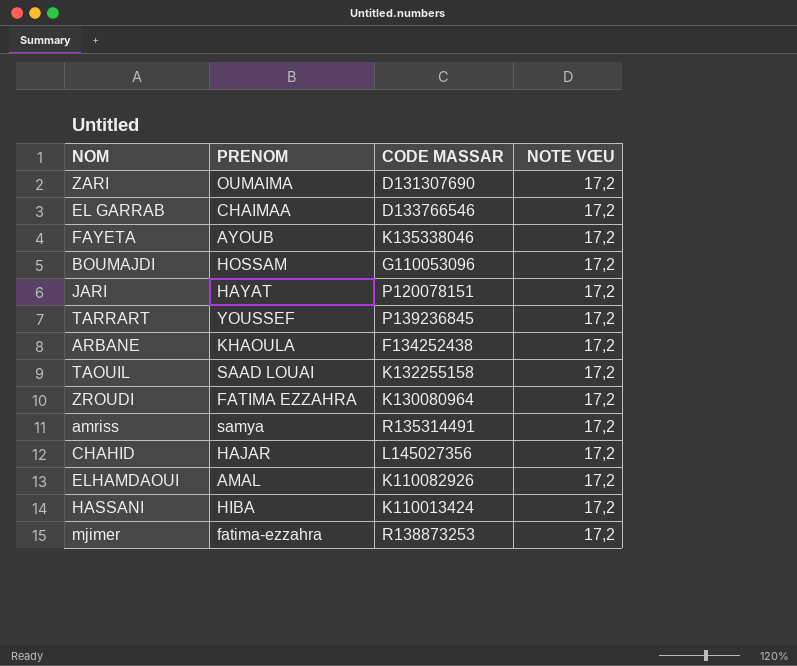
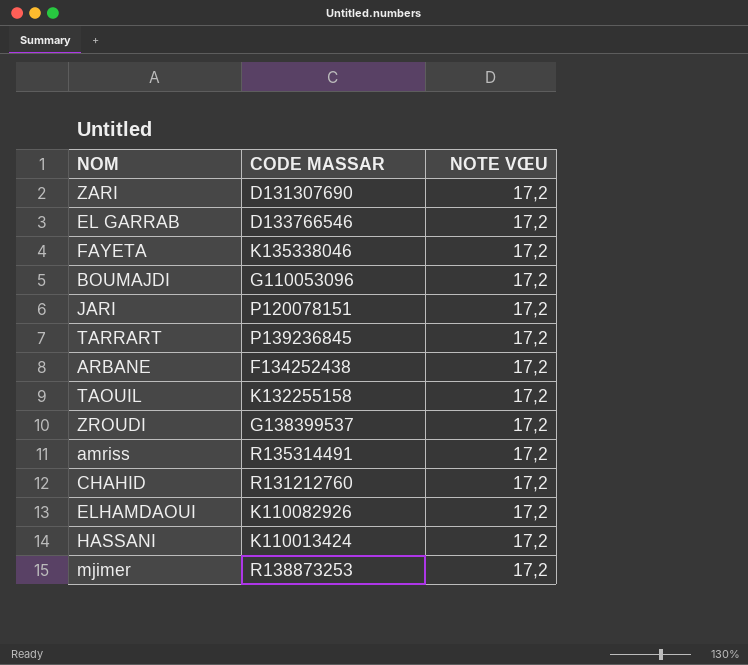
column PRENOM | position: 2 -> none
ZROUDI | CODE MASSAR: K130080964 -> G138399537
CHAHID | CODE MASSAR: L145027356 -> R131212760

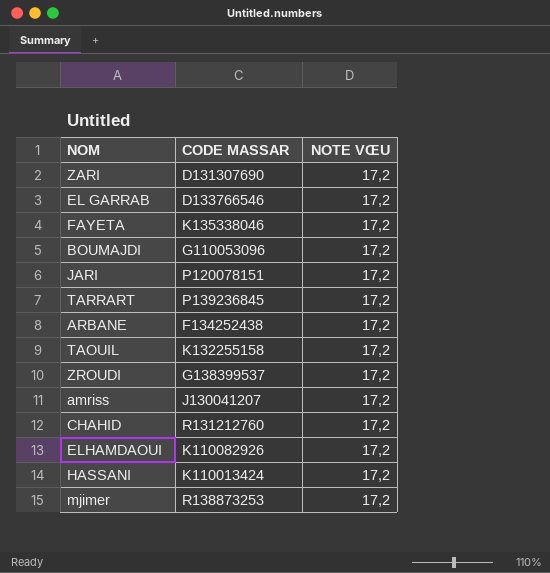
amriss | CODE MASSAR: R135314491 -> J130041207

